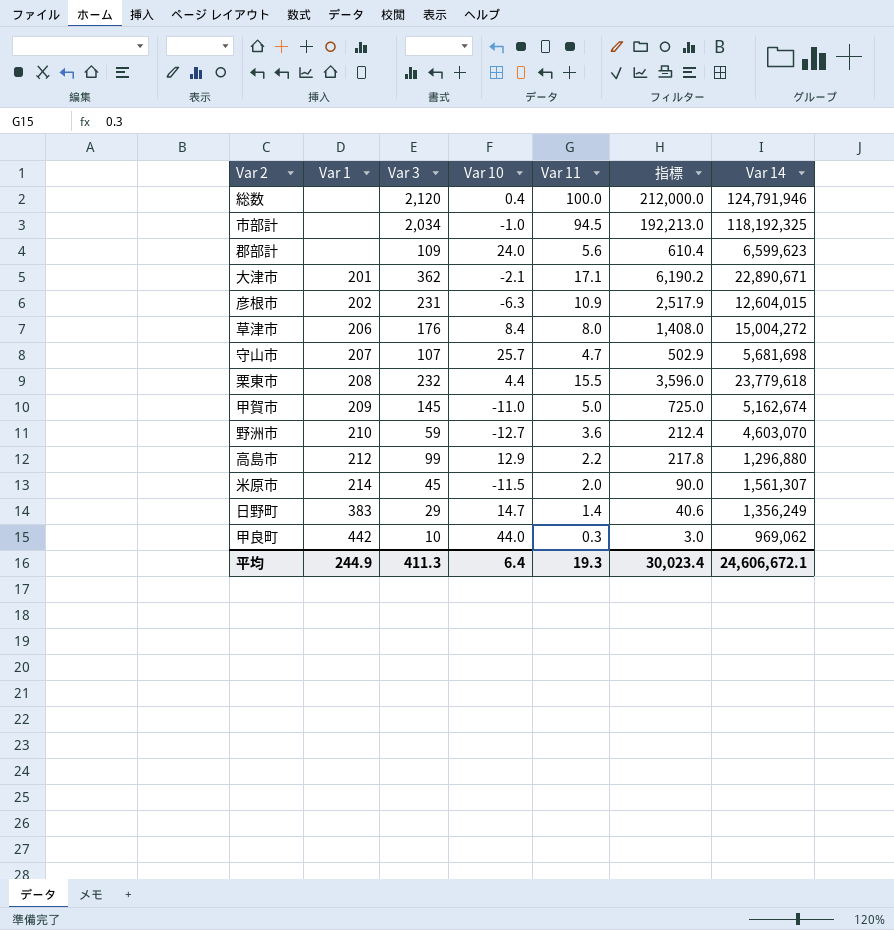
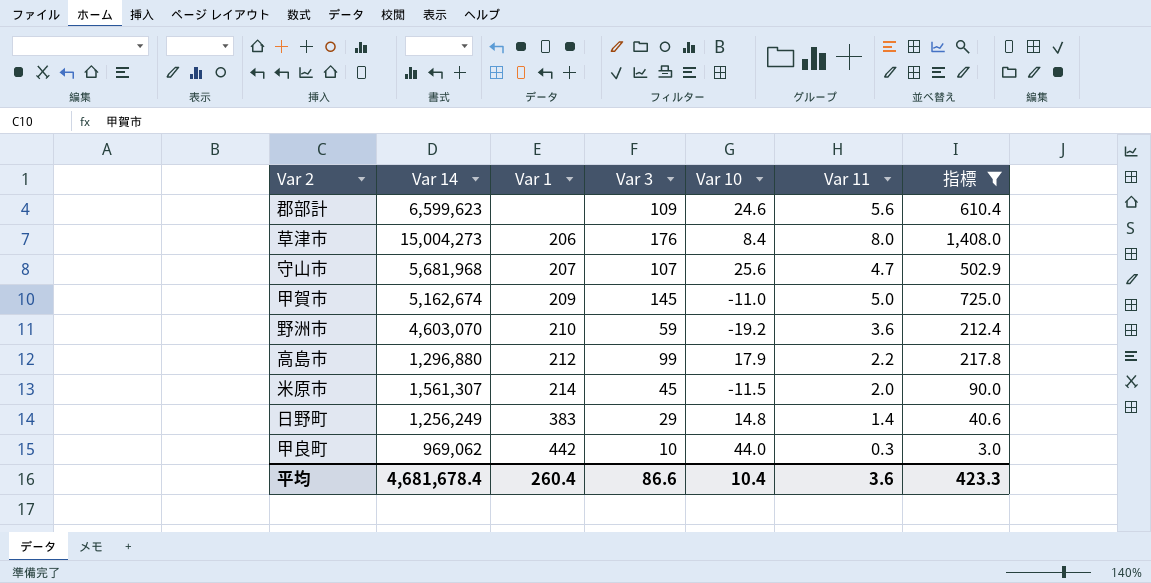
filter: none -> 指標 <= 1,408.0
column Var 14 | position: 7 -> 2
郡部計 | Var 10: 24.0 -> 24.6
草津市 | Var 14: 15,004,272 -> 15,004,273
守山市 | Var 14: 5,681,698 -> 5,681,968
守山市 | Var 10: 25.7 -> 25.6
野洲市 | Var 10: -12.7 -> -19.2
高島市 | Var 10: 12.9 -> 17.9
日野町 | Var 14: 1,356,249 -> 1,256,249
日野町 | Var 10: 14.7 -> 14.8
平均 | Var 14: 24,606,672.1 -> 4,681,678.4
平均 | Var 1: 244.9 -> 260.4
平均 | Var 3: 411.3 -> 86.6
平均 | Var 10: 6.4 -> 10.4
平均 | Var 11: 19.3 -> 3.6
平均 | 指標: 30,023.4 -> 423.3

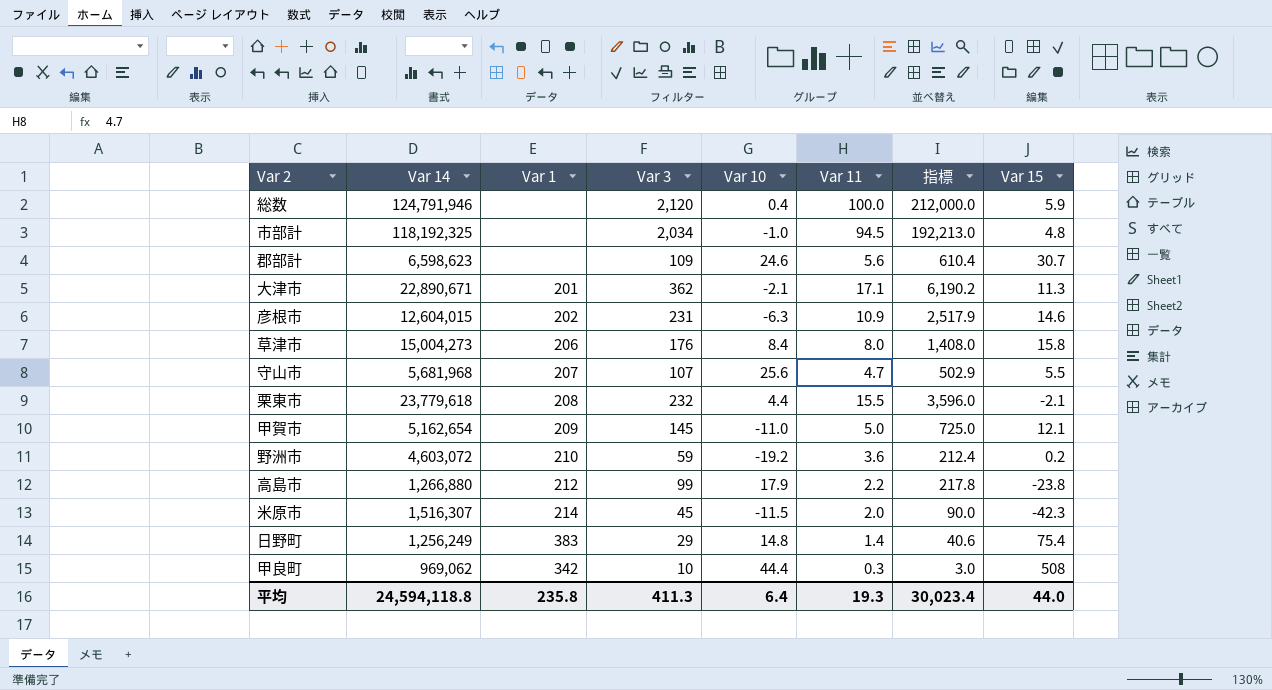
filter: 指標 <= 1,408.0 -> none
column Var 15 | position: none -> 8
郡部計 | Var 14: 6,599,623 -> 6,598,623
甲賀市 | Var 14: 5,162,674 -> 5,162,654
野洲市 | Var 14: 4,603,070 -> 4,603,072
高島市 | Var 14: 1,296,880 -> 1,266,880
米原市 | Var 14: 1,561,307 -> 1,516,307
甲良町 | Var 1: 442 -> 342
甲良町 | Var 10: 44.0 -> 44.4
平均 | Var 14: 4,681,678.4 -> 24,594,118.8
平均 | Var 1: 260.4 -> 235.8
平均 | Var 3: 86.6 -> 411.3
平均 | Var 10: 10.4 -> 6.4
平均 | Var 11: 3.6 -> 19.3
平均 | 指標: 423.3 -> 30,023.4

